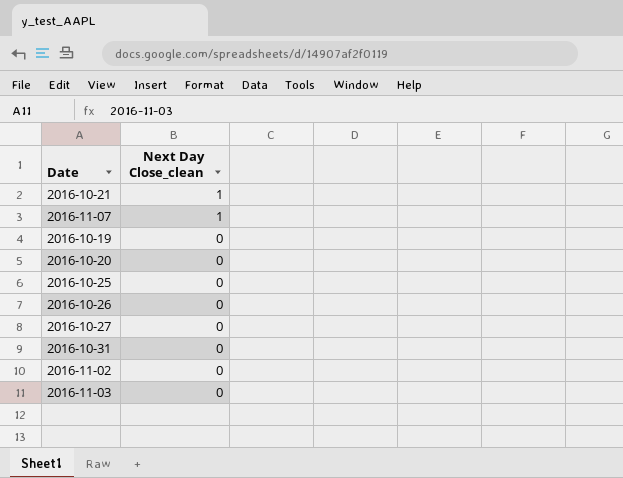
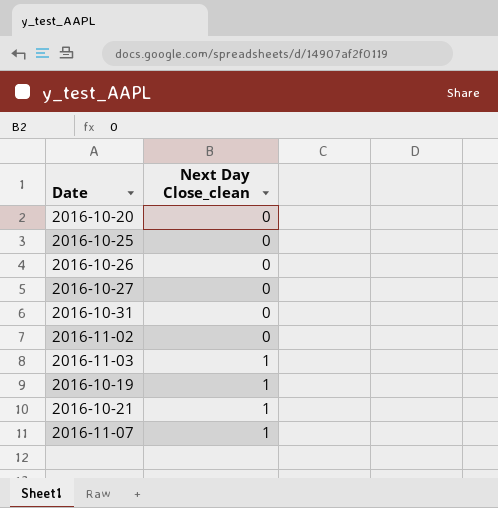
row order: Next Day Close_clean descending -> Next Day Close_clean ascending
2016-11-03 | Next Day Close_clean: 0 -> 1
2016-10-19 | Next Day Close_clean: 0 -> 1

